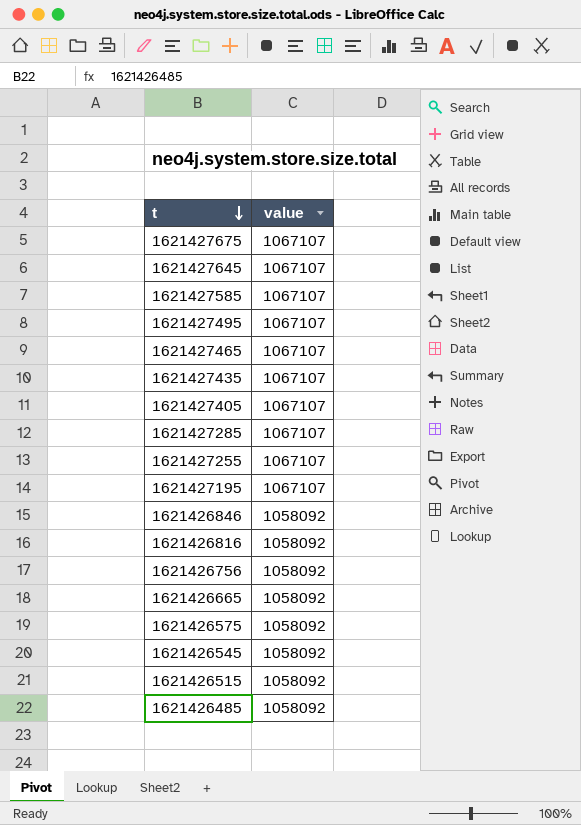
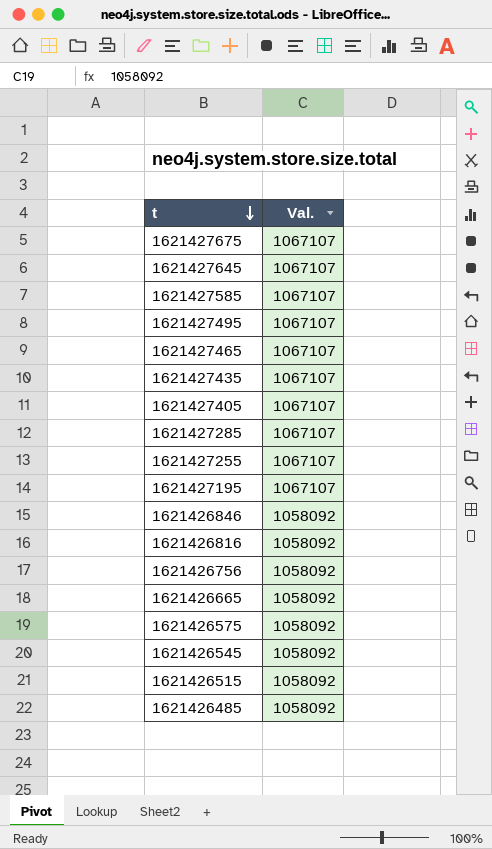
column name: value -> Val.

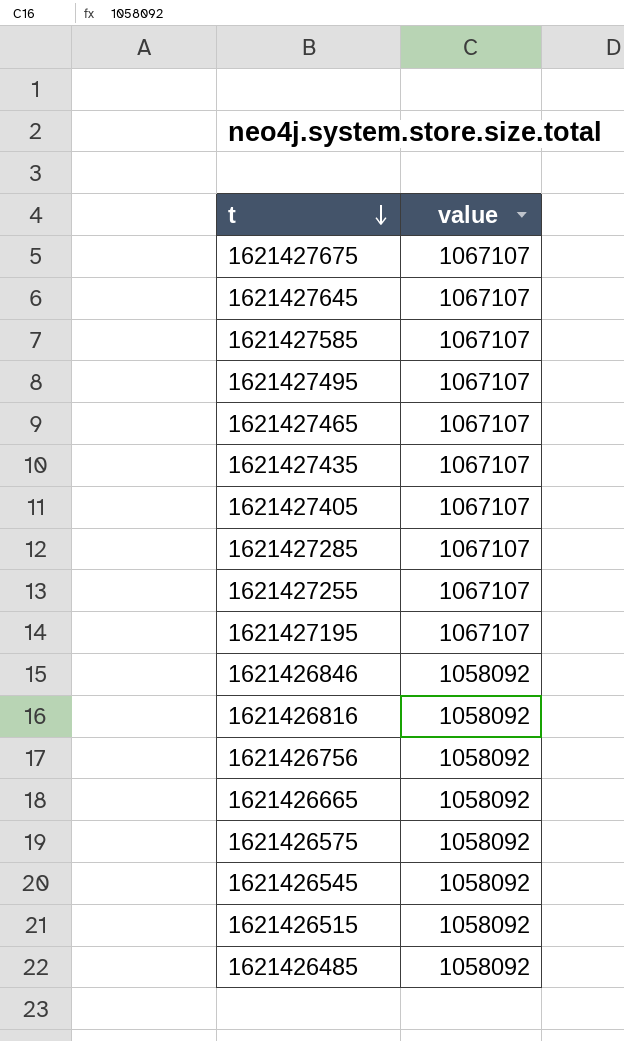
column name: Val. -> value

